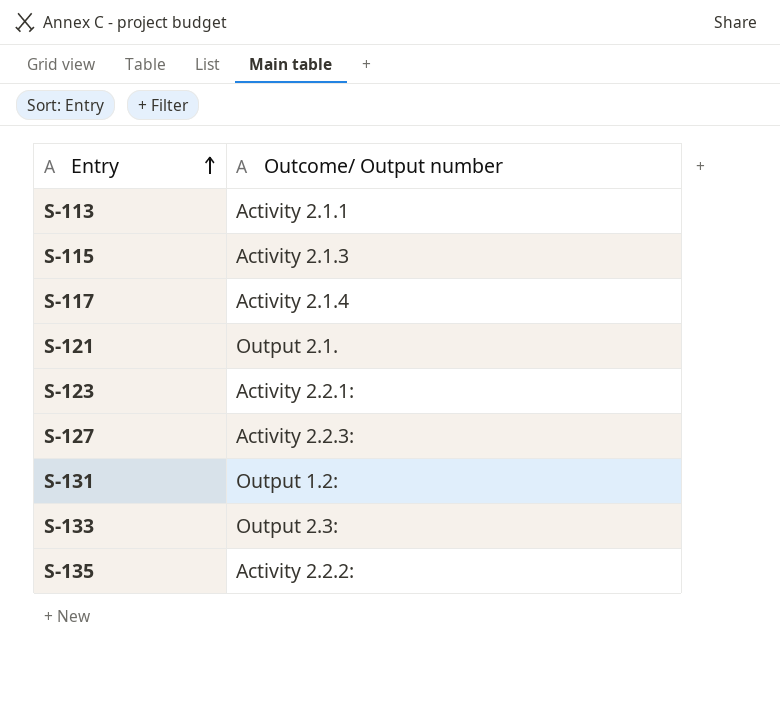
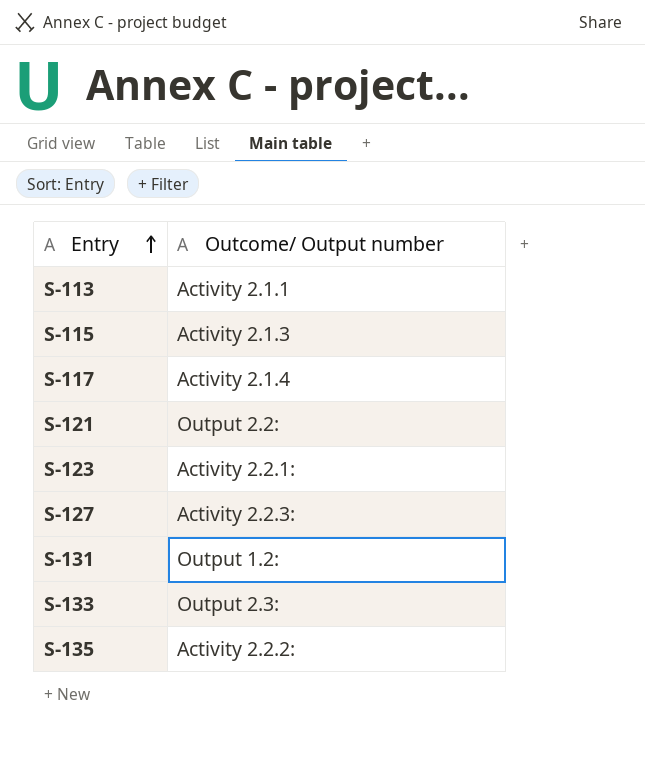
S-121 | Outcome/ Output number: Output 2.1. -> Output 2.2:

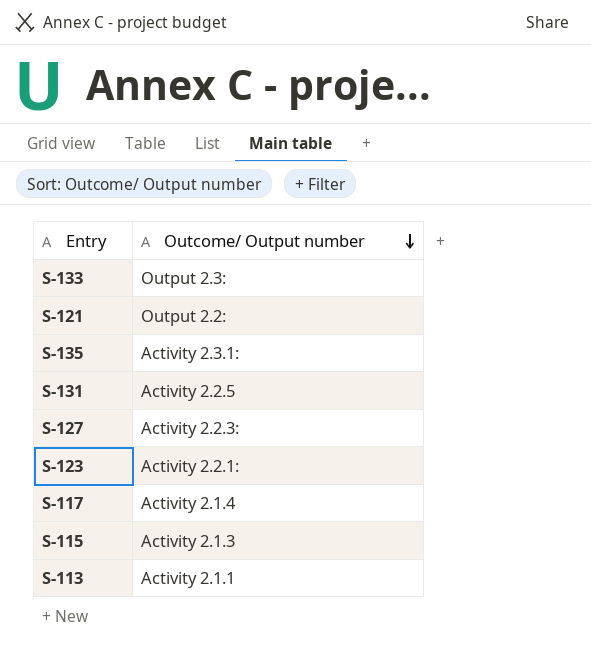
row order: Entry ascending -> Outcome/ Output number descending
S-135 | Outcome/ Output number: Activity 2.2.2: -> Activity 2.3.1:
S-131 | Outcome/ Output number: Output 1.2: -> Activity 2.2.5

